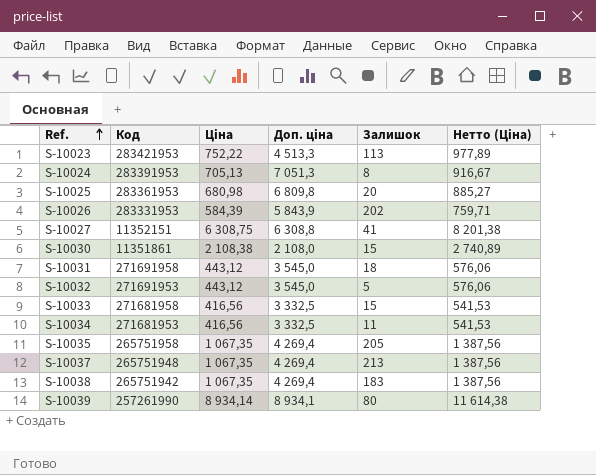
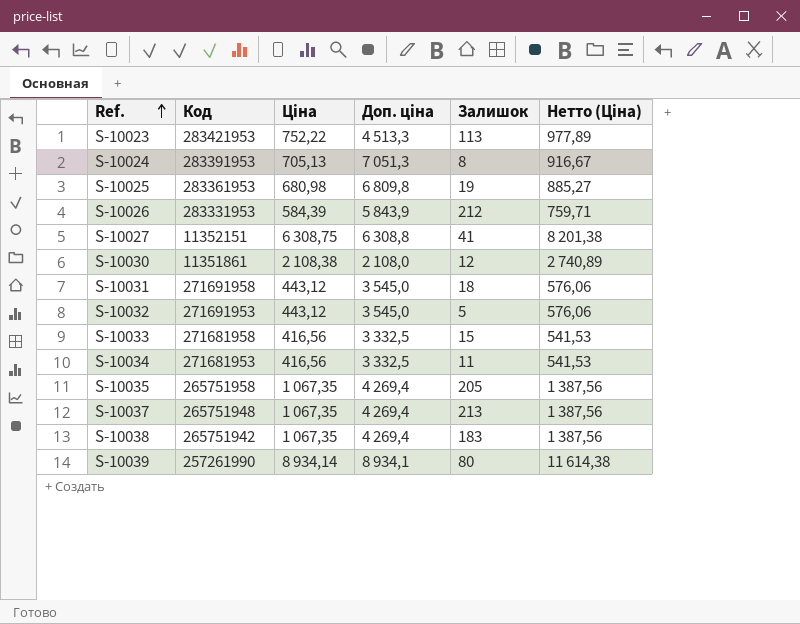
S-10025 | Залишок: 20 -> 19
S-10026 | Залишок: 202 -> 212
S-10030 | Залишок: 15 -> 12

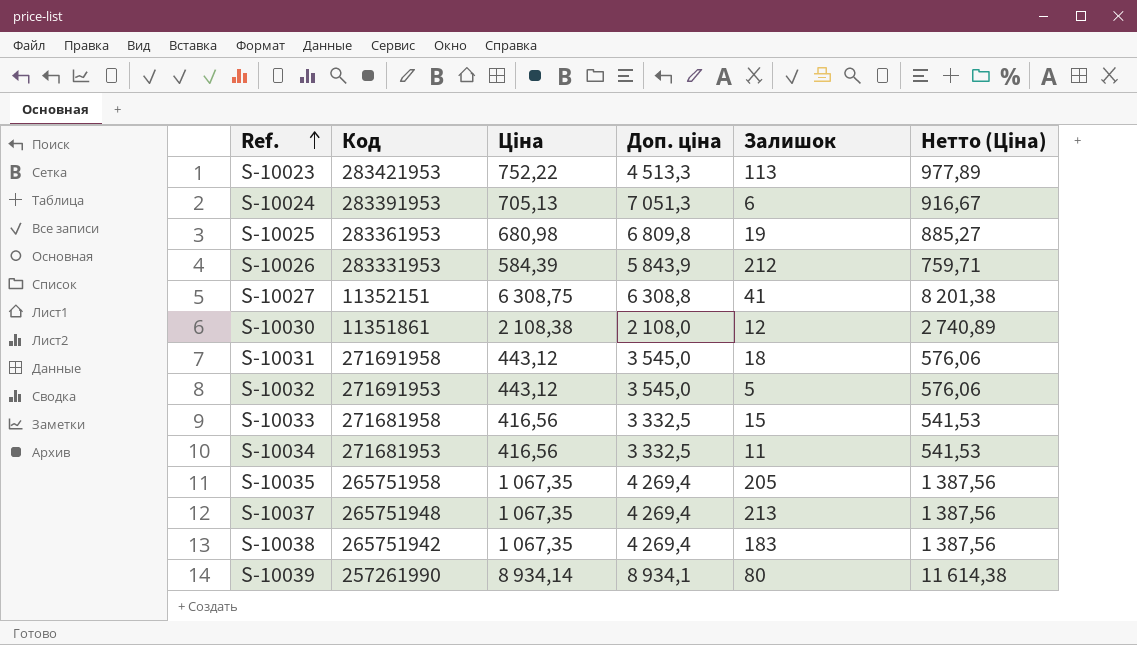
S-10024 | Залишок: 8 -> 6

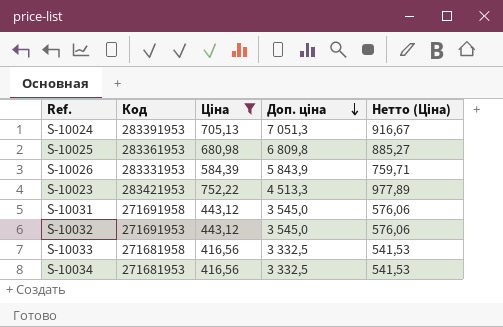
filter: none -> Ціна <= 752,22
row order: Ref. ascending -> Доп. ціна descending
column Залишок | position: 5 -> none

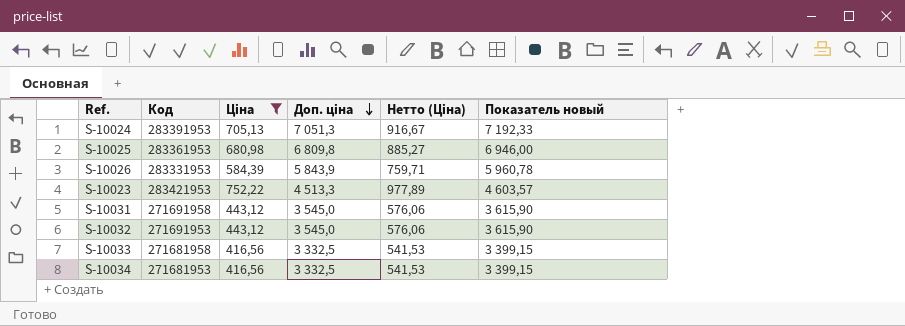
column Показатель новый | formula: none -> [Доп. ціна] * 1,02

